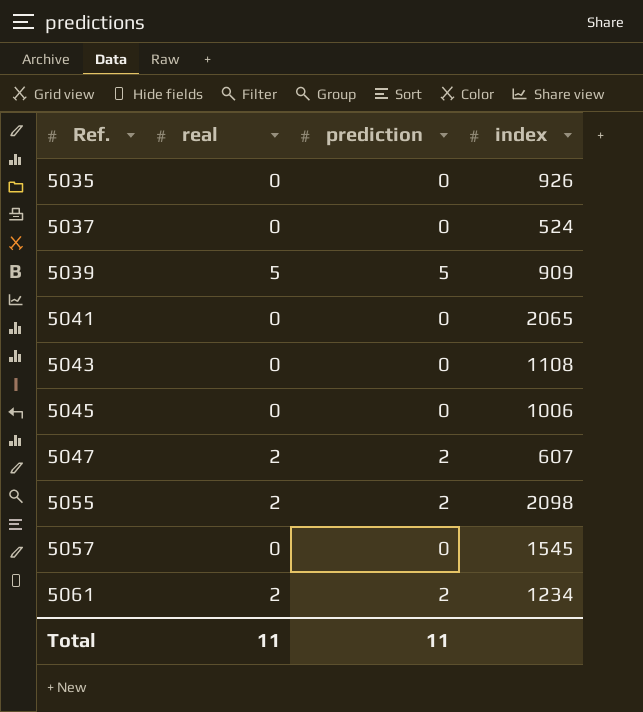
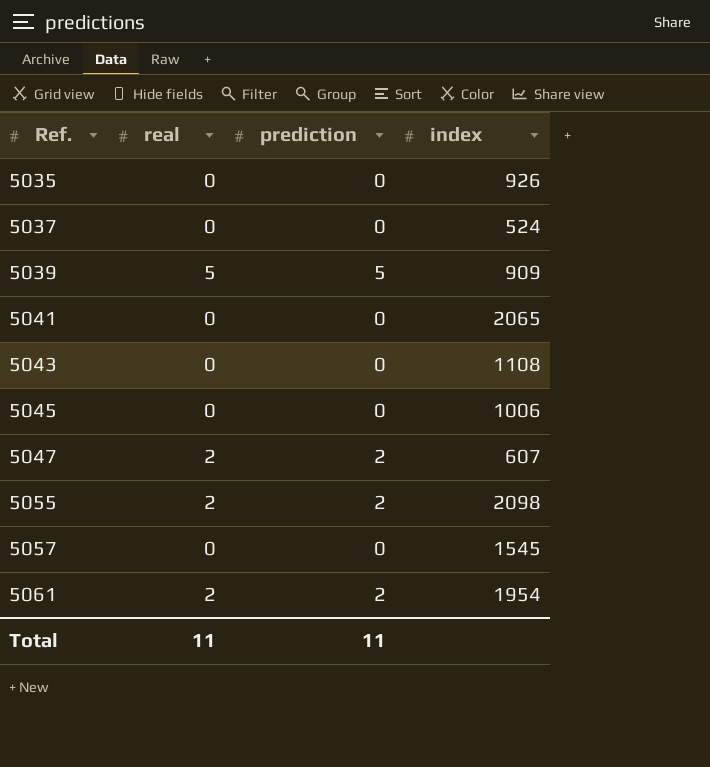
5061 | index: 1234 -> 1954

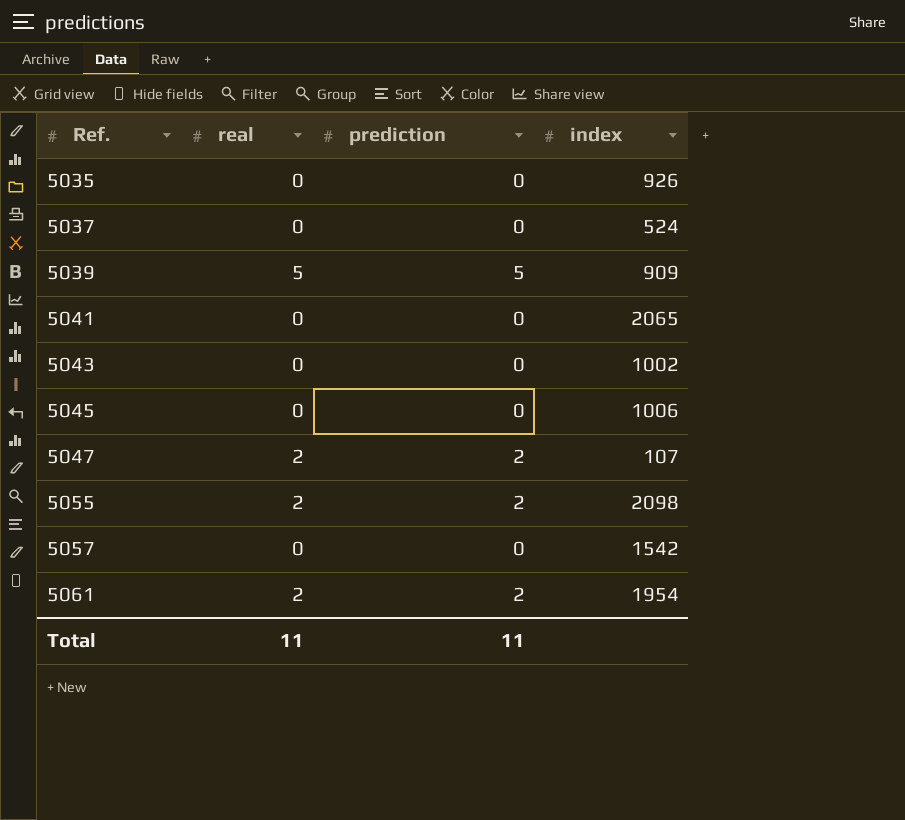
5043 | index: 1108 -> 1002
5047 | index: 607 -> 107
5057 | index: 1545 -> 1542

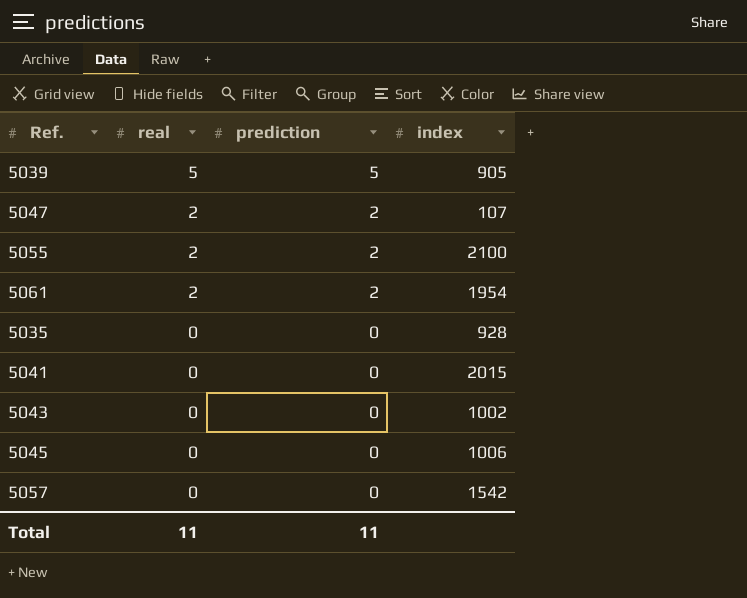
row order: Ref. ascending -> real descending
row 5037: 0 | 0 | 524 -> none
5039 | index: 909 -> 905
5055 | index: 2098 -> 2100
5035 | index: 926 -> 928
5041 | index: 2065 -> 2015

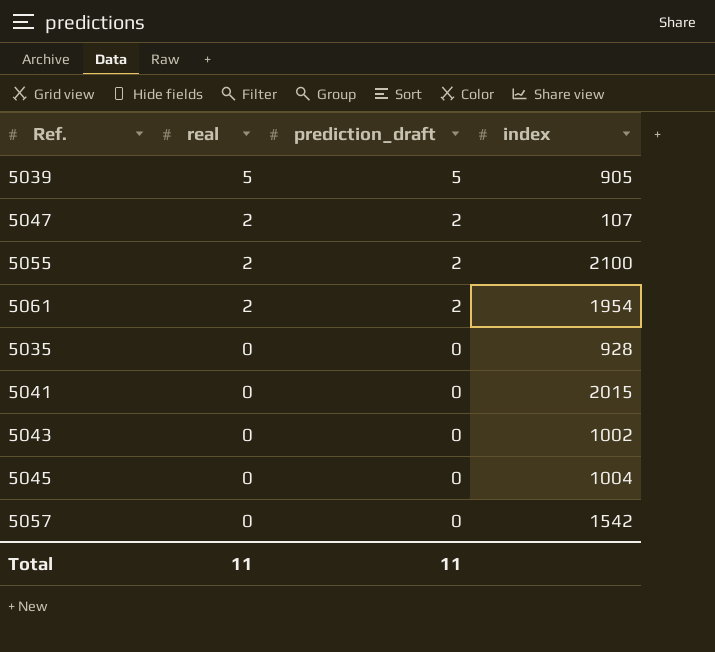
column name: prediction -> prediction_draft
5045 | index: 1006 -> 1004

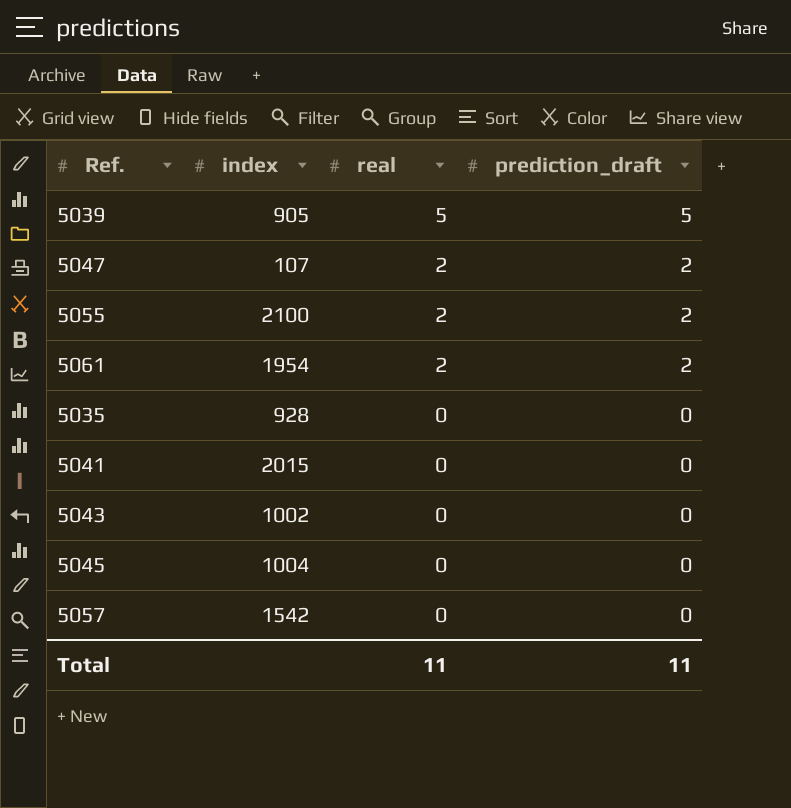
column index | position: 4 -> 2

